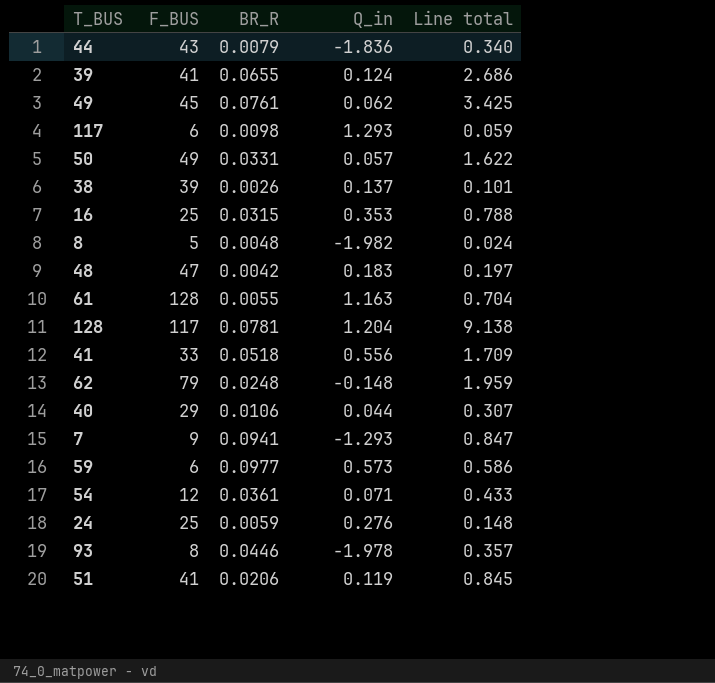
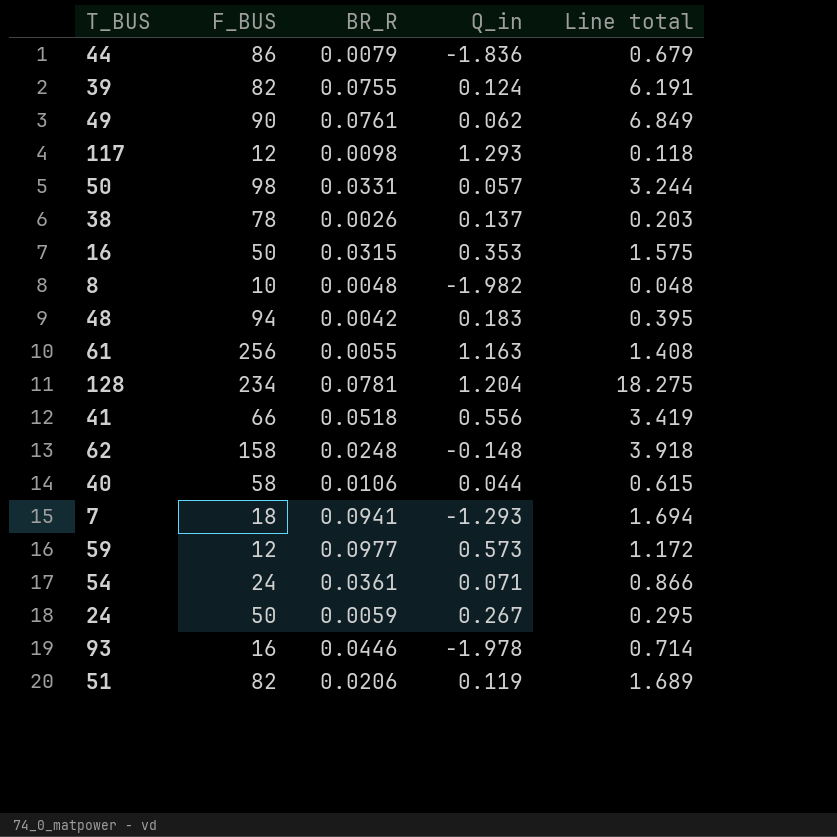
44 | F_BUS: 43 -> 86
44 | Line total: 0.340 -> 0.679
39 | F_BUS: 41 -> 82
39 | BR_R: 0.0655 -> 0.0755
39 | Line total: 2.686 -> 6.191
49 | F_BUS: 45 -> 90
49 | Line total: 3.425 -> 6.849
117 | F_BUS: 6 -> 12
117 | Line total: 0.059 -> 0.118
50 | F_BUS: 49 -> 98
50 | Line total: 1.622 -> 3.244
38 | F_BUS: 39 -> 78
38 | Line total: 0.101 -> 0.203
16 | F_BUS: 25 -> 50
16 | Line total: 0.788 -> 1.575
8 | F_BUS: 5 -> 10
8 | Line total: 0.024 -> 0.048
48 | F_BUS: 47 -> 94
48 | Line total: 0.197 -> 0.395
61 | F_BUS: 128 -> 256
61 | Line total: 0.704 -> 1.408
128 | F_BUS: 117 -> 234
128 | Line total: 9.138 -> 18.275
41 | F_BUS: 33 -> 66
41 | Line total: 1.709 -> 3.419
62 | F_BUS: 79 -> 158
62 | Line total: 1.959 -> 3.918
40 | F_BUS: 29 -> 58
40 | Line total: 0.307 -> 0.615
7 | F_BUS: 9 -> 18
7 | Line total: 0.847 -> 1.694
59 | F_BUS: 6 -> 12
59 | Line total: 0.586 -> 1.172
54 | F_BUS: 12 -> 24
54 | Line total: 0.433 -> 0.866
24 | F_BUS: 25 -> 50
24 | Q_in: 0.276 -> 0.267
24 | Line total: 0.148 -> 0.295
93 | F_BUS: 8 -> 16
93 | Line total: 0.357 -> 0.714
51 | F_BUS: 41 -> 82
51 | Line total: 0.845 -> 1.689

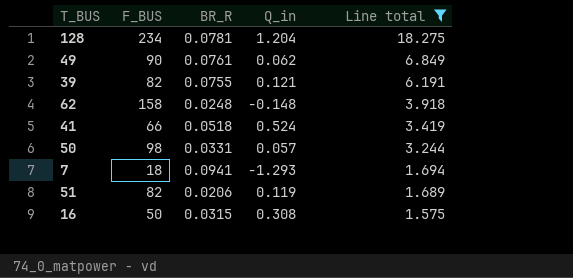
filter: none -> Line total >= 1.575
row order: none -> Line total descending
39 | Q_in: 0.124 -> 0.121
41 | Q_in: 0.556 -> 0.524
16 | Q_in: 0.353 -> 0.308

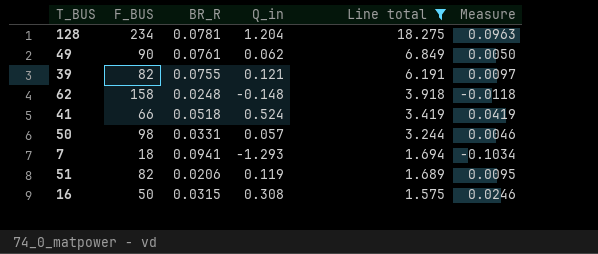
column Measure | formula: none -> [Q_in] * 0.08

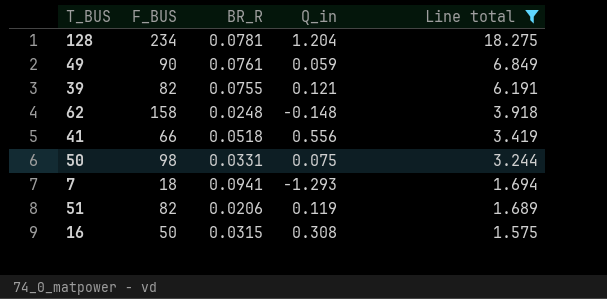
column Measure | formula: [Q_in] * 0.08 -> none
49 | Q_in: 0.062 -> 0.059
41 | Q_in: 0.524 -> 0.556
50 | Q_in: 0.057 -> 0.075

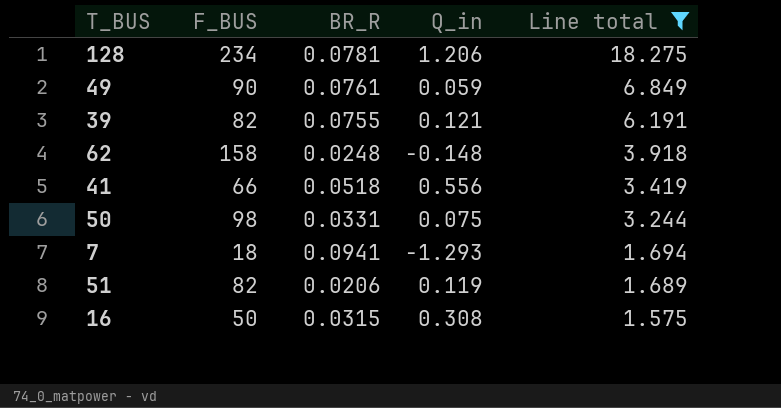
128 | Q_in: 1.204 -> 1.206

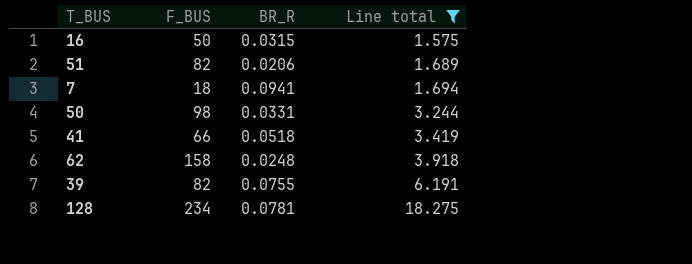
row order: Line total descending -> Line total ascending
column Q_in | position: 4 -> none
row 49: 90 | 0.0761 | 0.059 | 6.849 -> none

